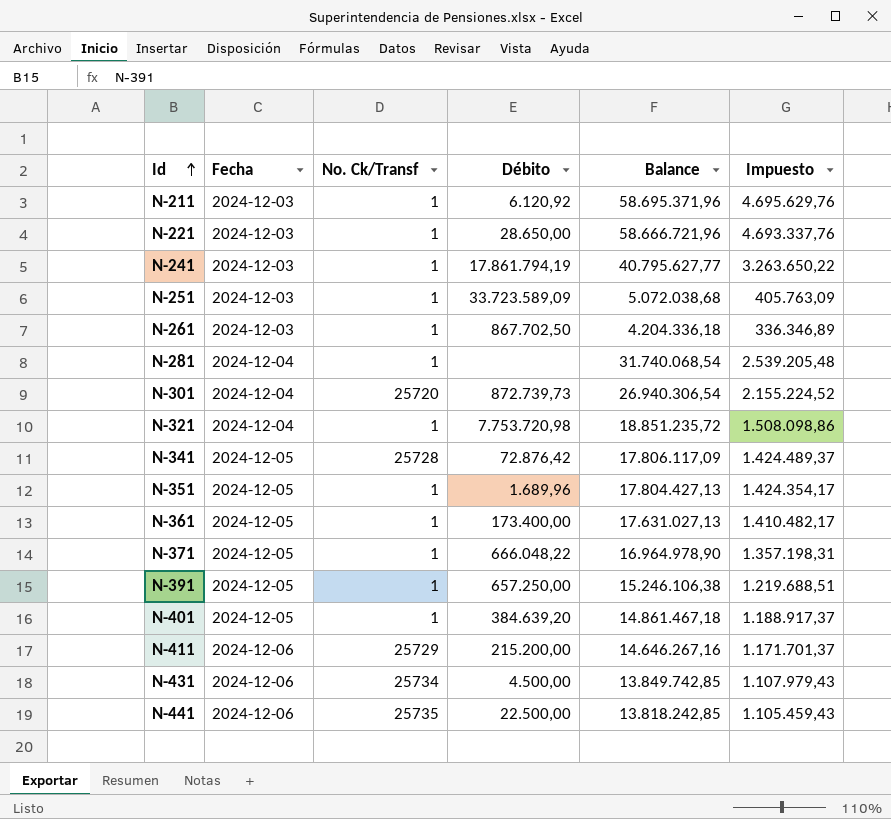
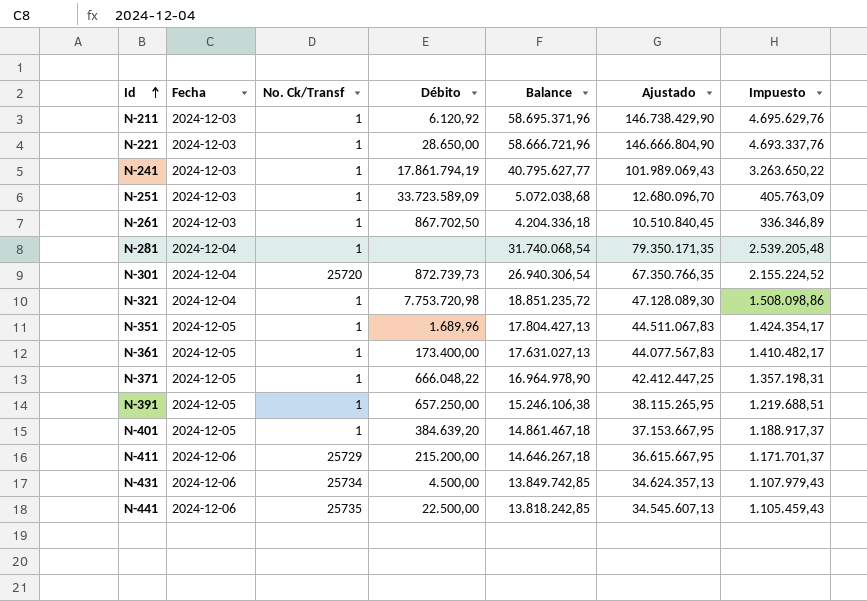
column Ajustado | formula: none -> [Balance] * 2,5
row N-341: 2024-12-05 | 25728 | 72.876,42 | 17.806.117,09 | 1.424.489,37 -> none
N-411 | Balance: 14.646.267,16 -> 14.646.267,18

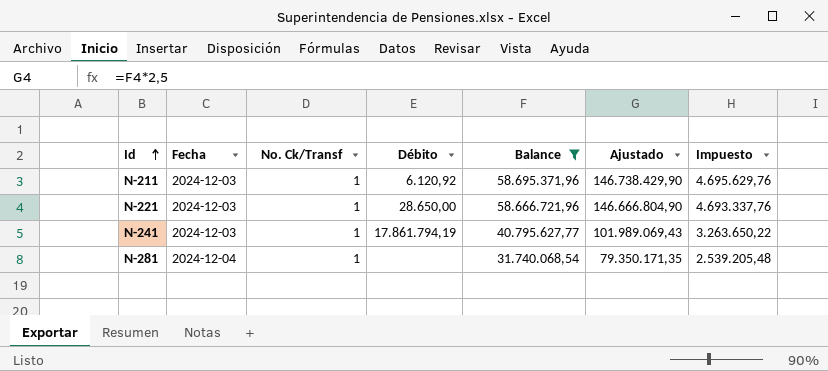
filter: none -> Balance >= 31.740.068,54

